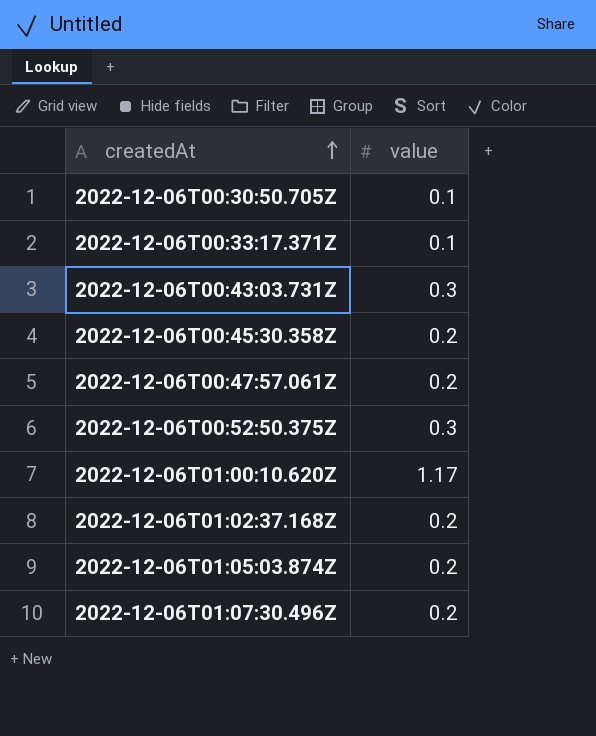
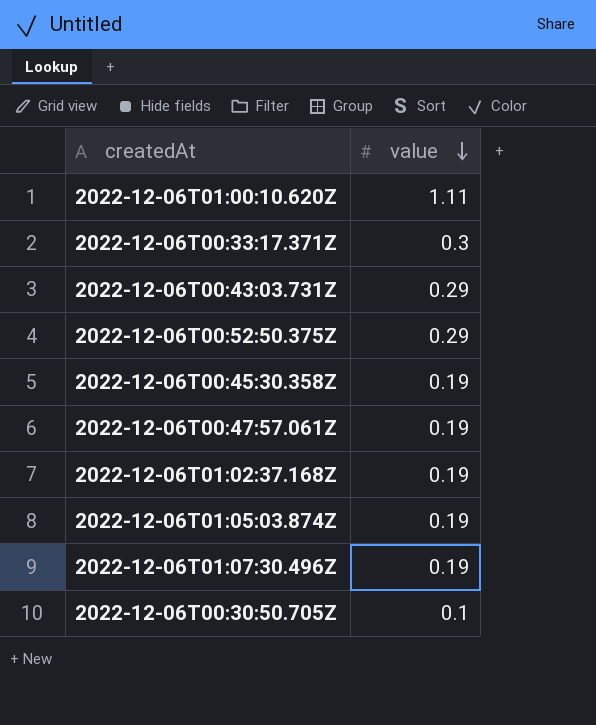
row order: createdAt ascending -> value descending
2022-12-06T01:00:10.620Z | value: 1.17 -> 1.11
2022-12-06T00:33:17.371Z | value: 0.1 -> 0.3
2022-12-06T00:43:03.731Z | value: 0.3 -> 0.29
2022-12-06T00:52:50.375Z | value: 0.3 -> 0.29
2022-12-06T00:45:30.358Z | value: 0.2 -> 0.19
2022-12-06T00:47:57.061Z | value: 0.2 -> 0.19
2022-12-06T01:02:37.168Z | value: 0.2 -> 0.19
2022-12-06T01:05:03.874Z | value: 0.2 -> 0.19
2022-12-06T01:07:30.496Z | value: 0.2 -> 0.19

